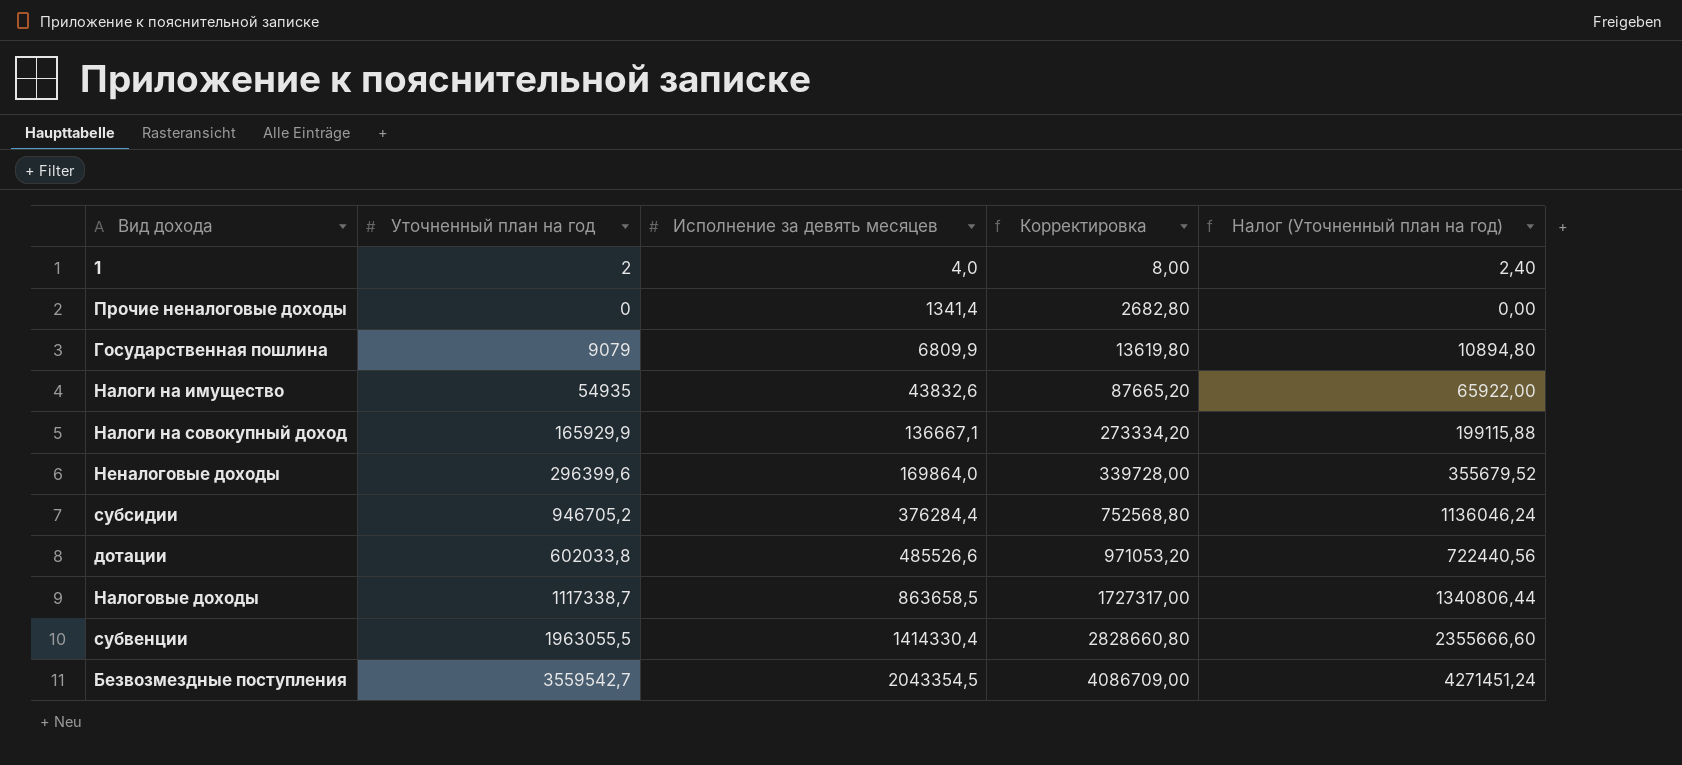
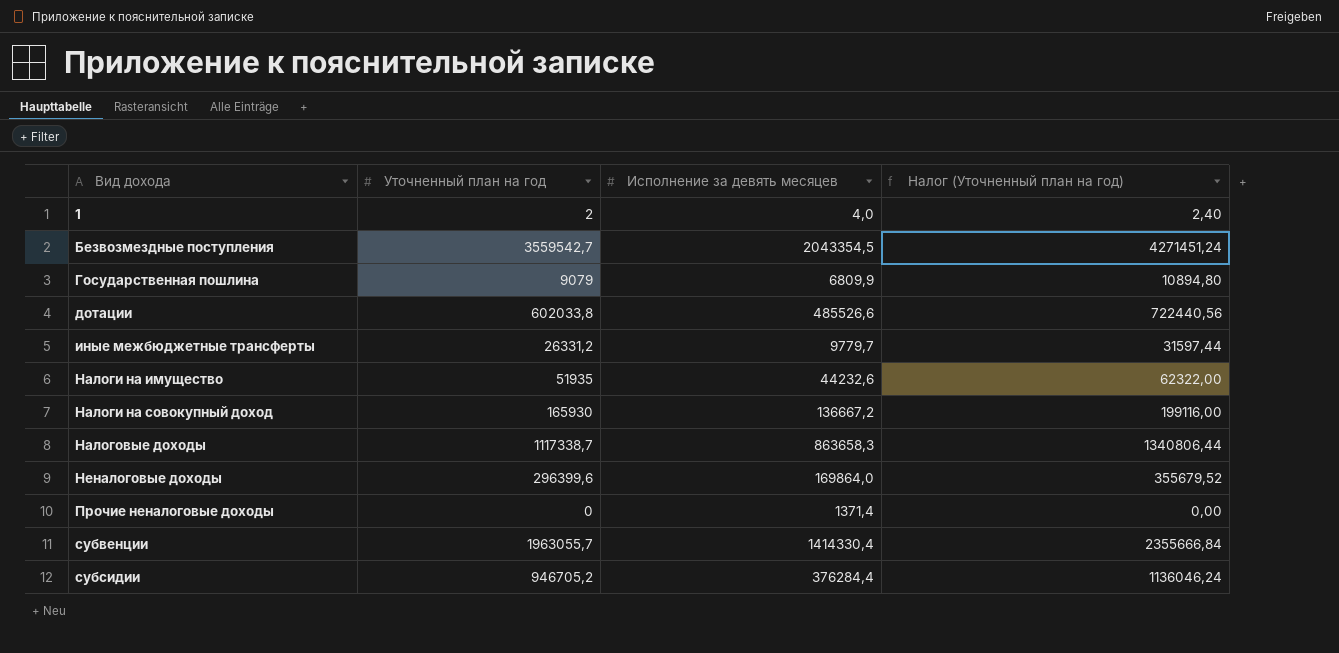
row order: Исполнение за девять месяцев ascending -> Вид дохода ascending
column Корректировка | formula: [Исполнение за девять месяцев] * 2 -> none
row иные межбюджетные трансферты: none -> 26331,2 | 9779,7 | 31597,44
Налоги на имущество | Уточненный план на год: 54935 -> 51935
Налоги на имущество | Исполнение за девять месяцев: 43832,6 -> 44232,6
Налоги на имущество | Налог (Уточненный план на год): 65922,00 -> 62322,00
Налоги на совокупный доход | Уточненный план на год: 165929,9 -> 165930
Налоги на совокупный доход | Исполнение за девять месяцев: 136667,1 -> 136667,2
Налоги на совокупный доход | Налог (Уточненный план на год): 199115,88 -> 199116,00
Налоговые доходы | Исполнение за девять месяцев: 863658,5 -> 863658,3
Прочие неналоговые доходы | Исполнение за девять месяцев: 1341,4 -> 1371,4
субвенции | Уточненный план на год: 1963055,5 -> 1963055,7
субвенции | Налог (Уточненный план на год): 2355666,60 -> 2355666,84

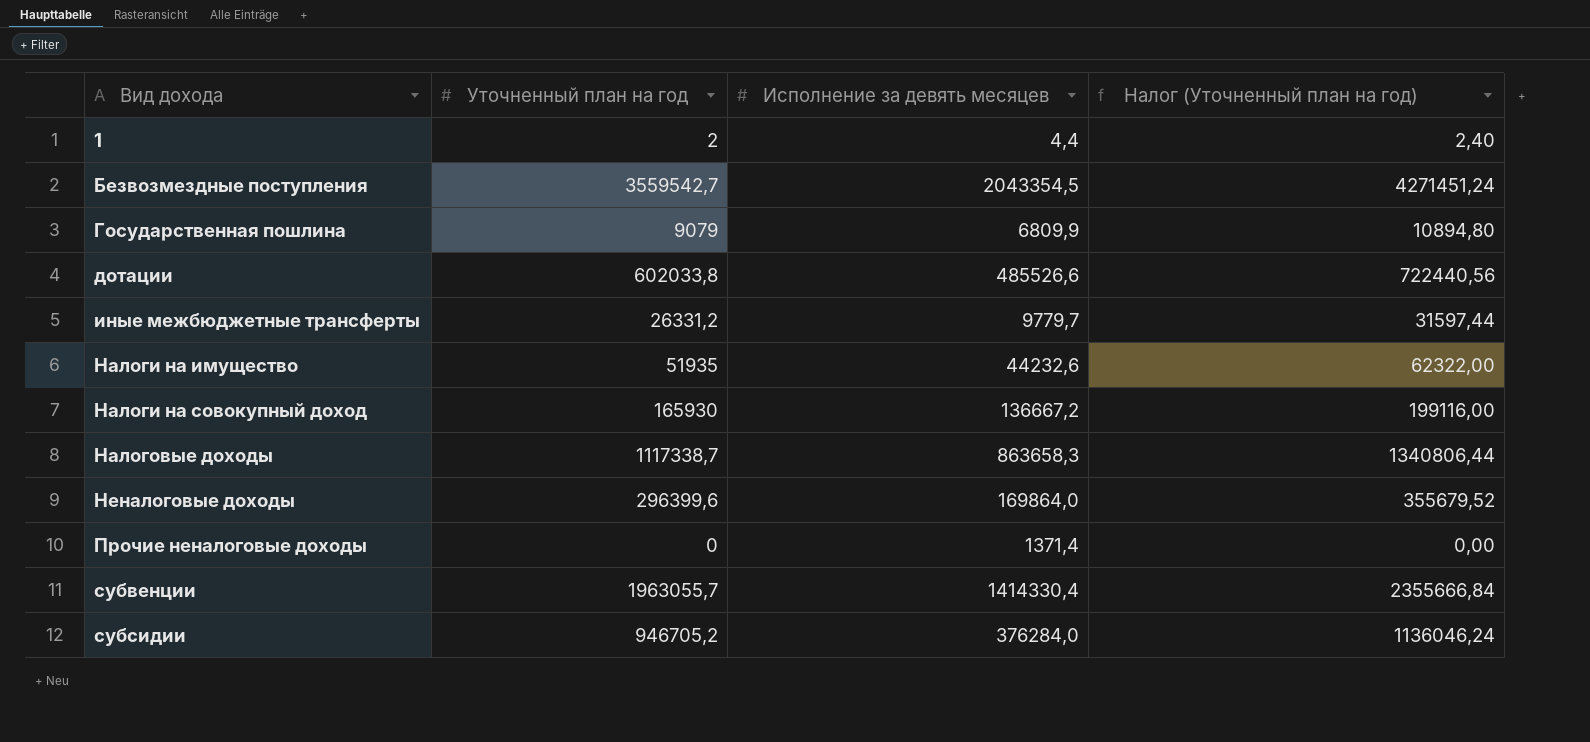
1 | Исполнение за девять месяцев: 4,0 -> 4,4
субсидии | Исполнение за девять месяцев: 376284,4 -> 376284,0

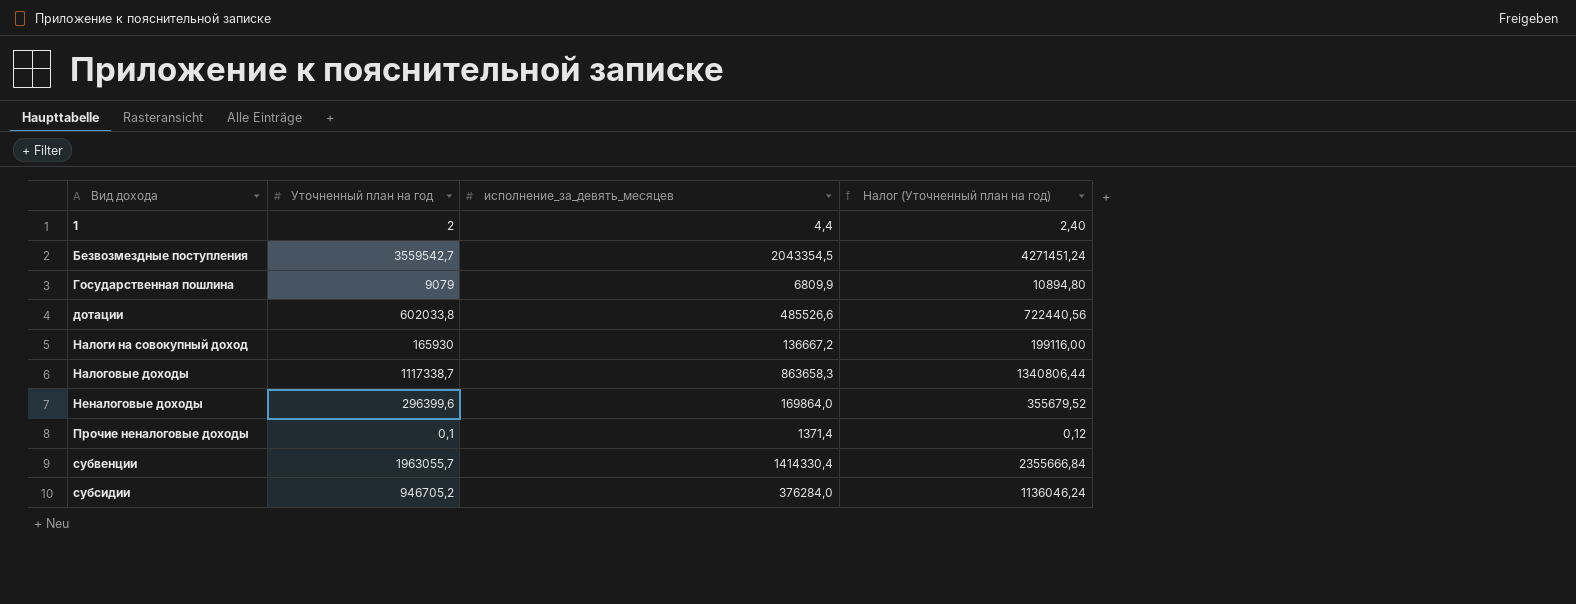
column name: Исполнение за девять месяцев -> исполнение_за_девять_месяцев
row иные межбюджетные трансферты: 26331,2 | 9779,7 | 31597,44 -> none
row Налоги на имущество: 51935 | 44232,6 | 62322,00 -> none
Прочие неналоговые доходы | Уточненный план на год: 0 -> 0,1
Прочие неналоговые доходы | Налог (Уточненный план на год): 0,00 -> 0,12

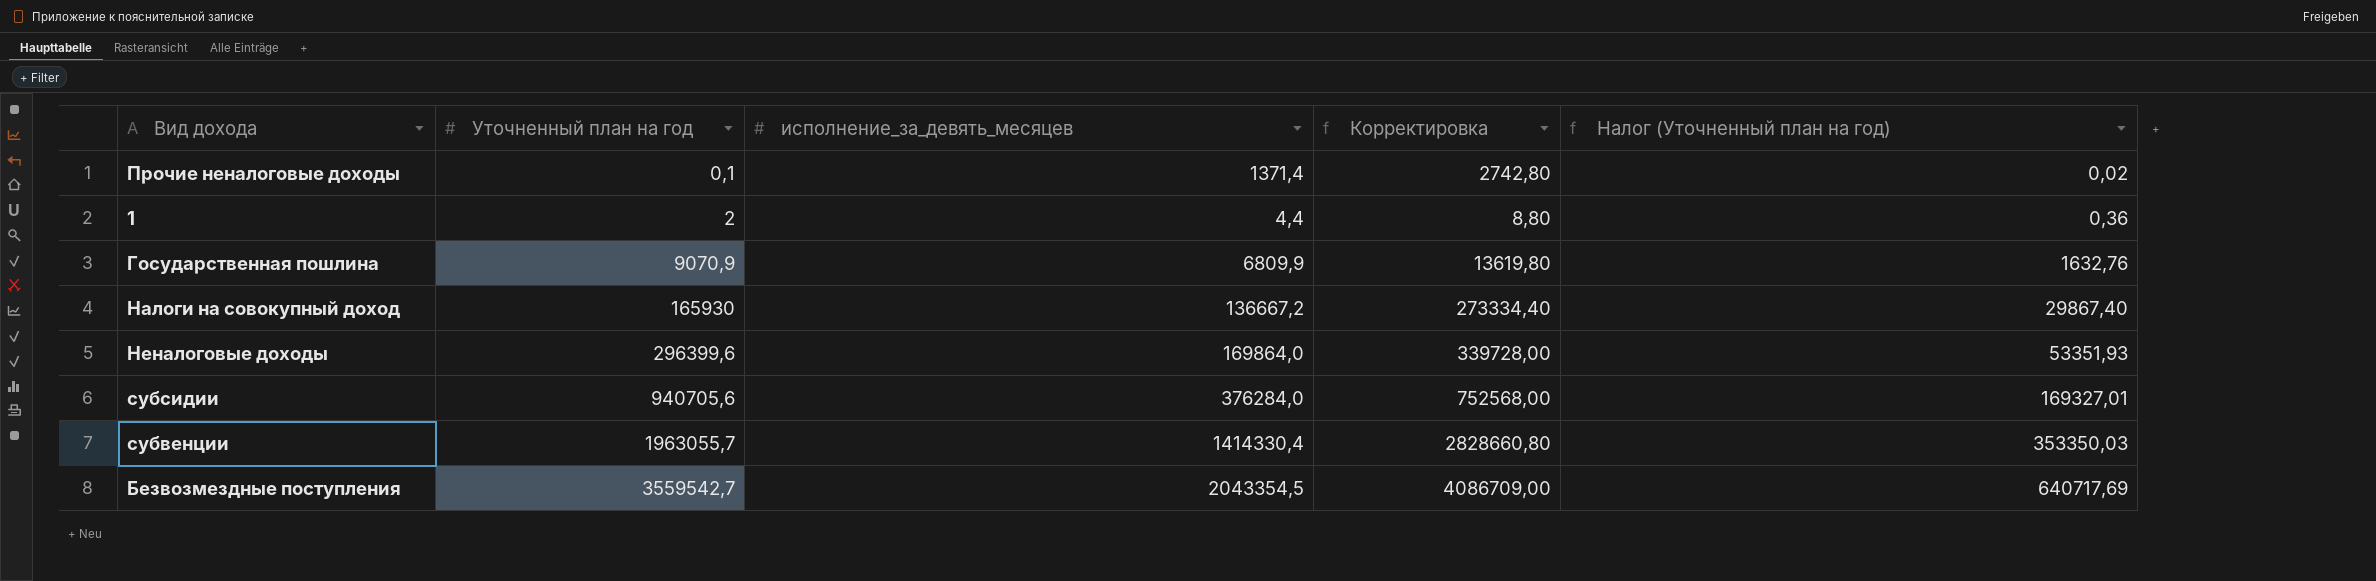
row order: Вид дохода ascending -> Уточненный план на год ascending
column Корректировка | formula: none -> [исполнение_за_девять_месяцев] * 2
column Налог (Уточненный план на год) | formula: [Уточненный план на год] * 1,2 -> [Уточненный план на год] * 0,18
row дотации: 602033,8 | 485526,6 | 722440,56 -> none
row Налоговые доходы: 1117338,7 | 863658,3 | 1340806,44 -> none
Государственная пошлина | Уточненный план на год: 9079 -> 9070,9
субсидии | Уточненный план на год: 946705,2 -> 940705,6

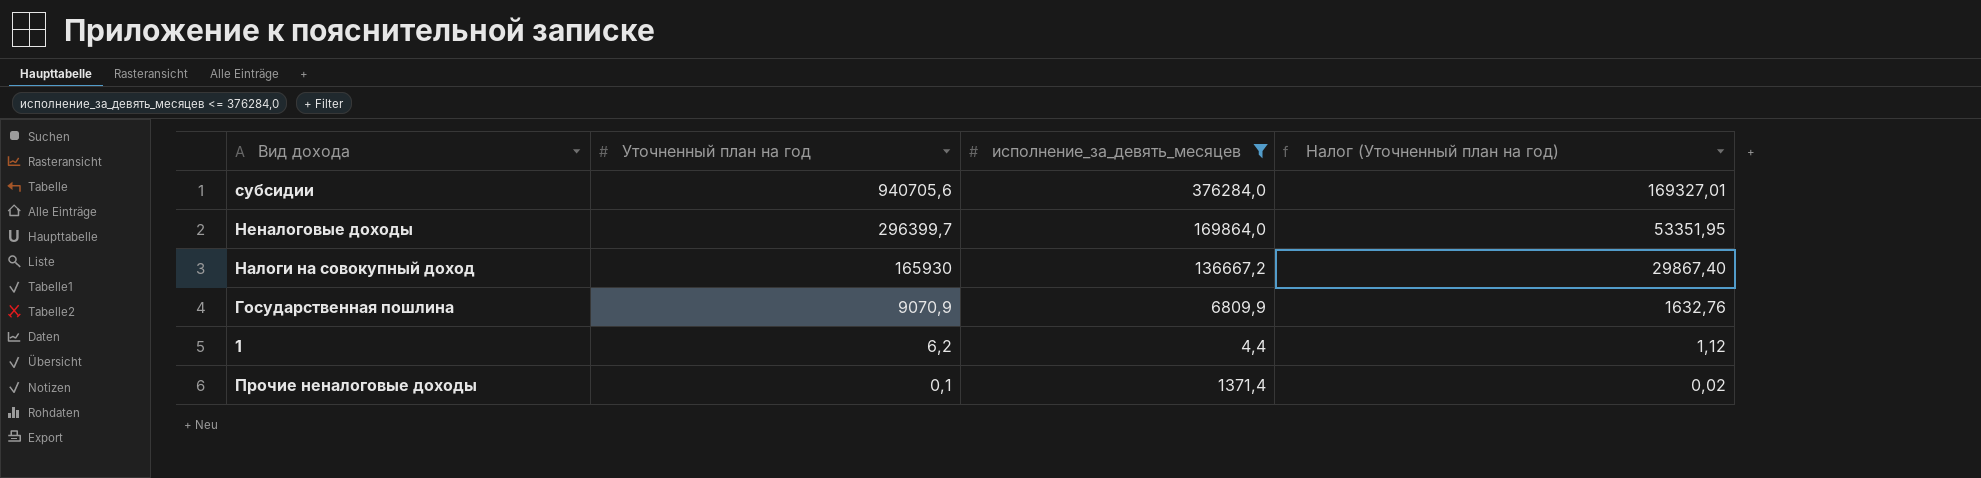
filter: none -> исполнение_за_девять_месяцев <= 376284,0
row order: Уточненный план на год ascending -> Уточненный план на год descending
column Корректировка | formula: [исполнение_за_девять_месяцев] * 2 -> none
Неналоговые доходы | Уточненный план на год: 296399,6 -> 296399,7
Неналоговые доходы | Налог (Уточненный план на год): 53351,93 -> 53351,95
1 | Уточненный план на год: 2 -> 6,2
1 | Налог (Уточненный план на год): 0,36 -> 1,12

